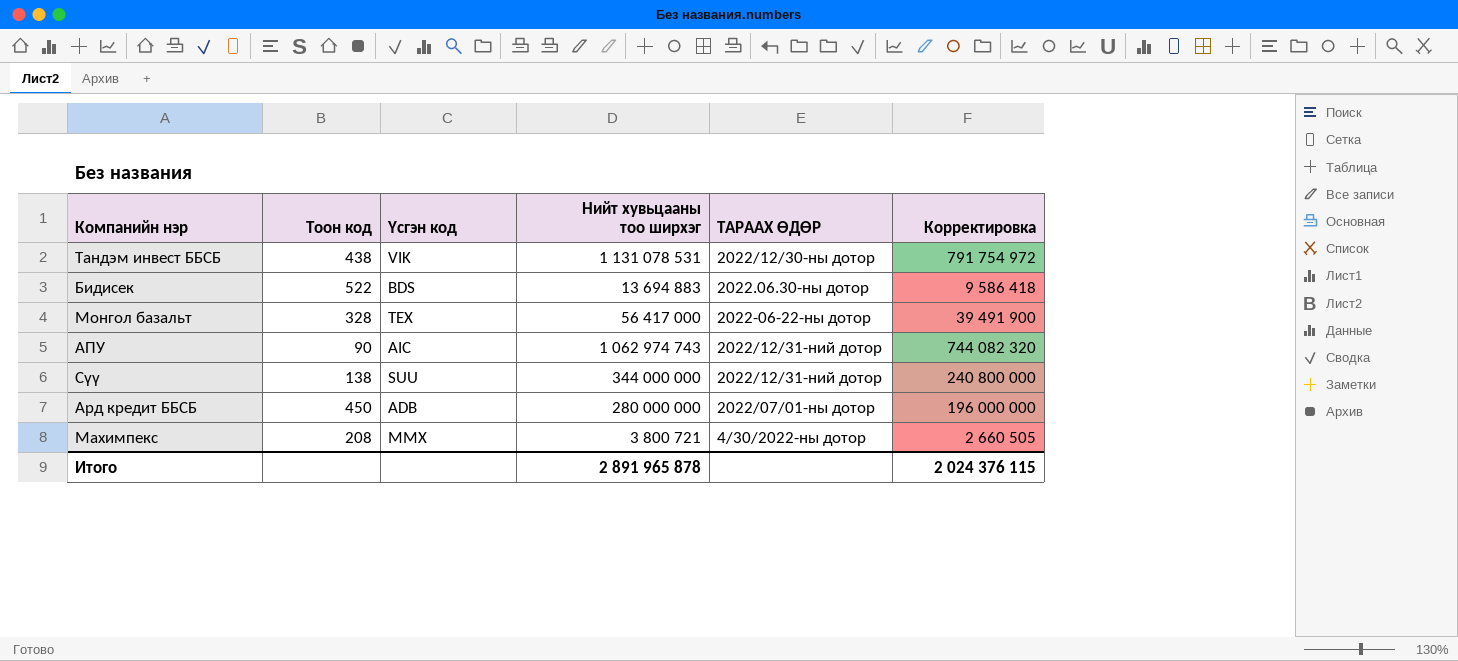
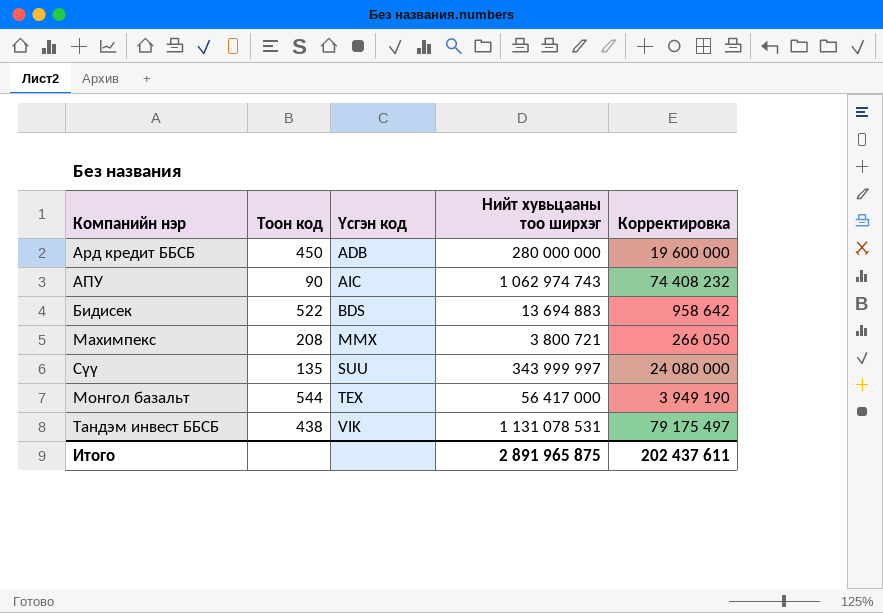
row order: none -> Үсгэн код ascending
column ТАРААХ ӨДӨР | position: 5 -> none
column Корректировка | formula: [Нийт хувьцааны тоо ширхэг] * 0,7 -> [Нийт хувьцааны тоо ширхэг] * 0,07
Сүү | Тоон код: 138 -> 135
Сүү | Нийт хувьцааны тоо ширхэг: 344 000 000 -> 343 999 997
Монгол базальт | Тоон код: 328 -> 544
Итого | Нийт хувьцааны тоо ширхэг: 2 891 965 878 -> 2 891 965 875
Итого | Корректировка: 2 024 376 115 -> 202 437 611

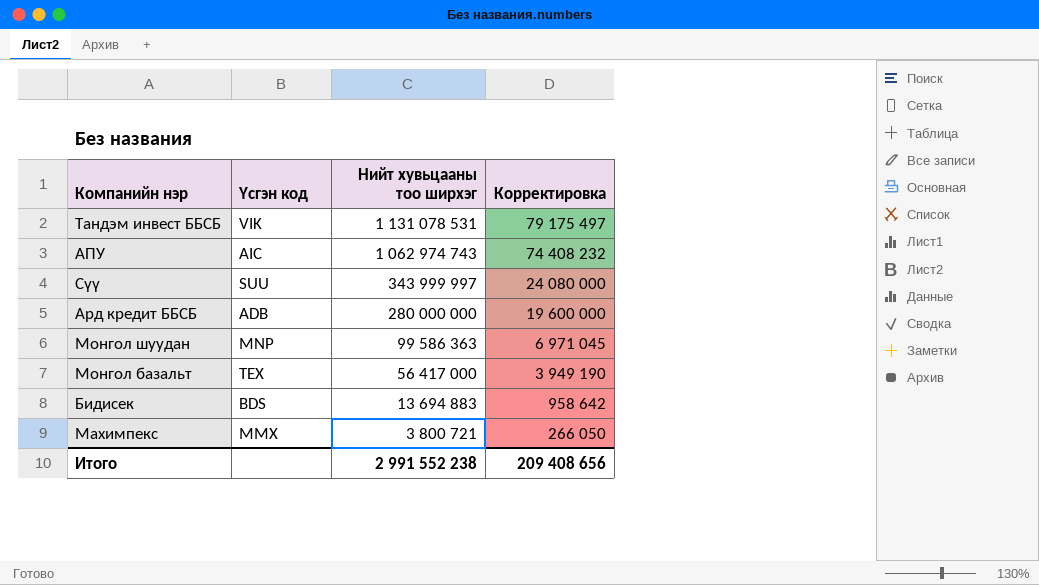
row order: Үсгэн код ascending -> Нийт хувьцааны тоо ширхэг descending
column Тоон код | position: 2 -> none
row Монгол шуудан: none -> MNP | 99 586 363 | 6 971 045
Итого | Нийт хувьцааны тоо ширхэг: 2 891 965 875 -> 2 991 552 238
Итого | Корректировка: 202 437 611 -> 209 408 656

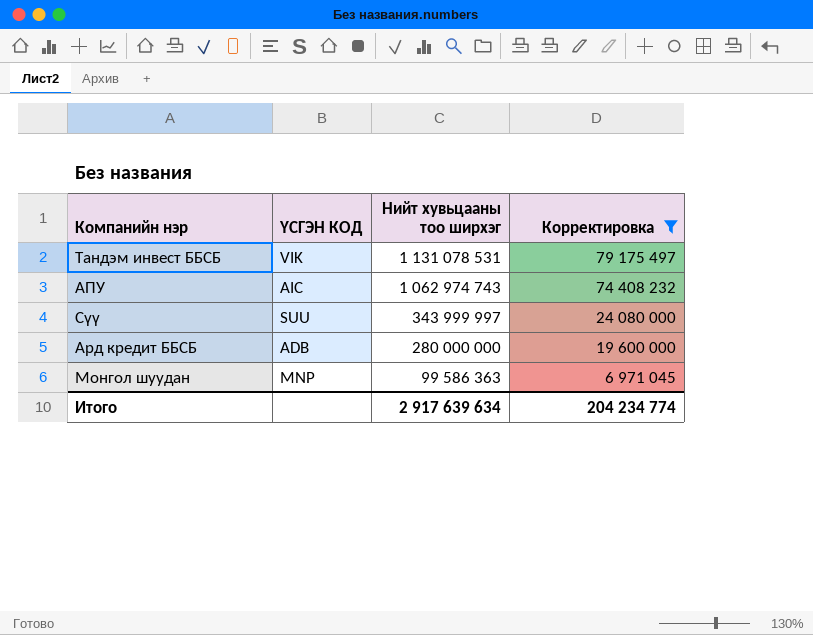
filter: none -> Корректировка >= 6 971 045
column name: Үсгэн код -> ҮСГЭН КОД
Итого | Нийт хувьцааны тоо ширхэг: 2 991 552 238 -> 2 917 639 634
Итого | Корректировка: 209 408 656 -> 204 234 774

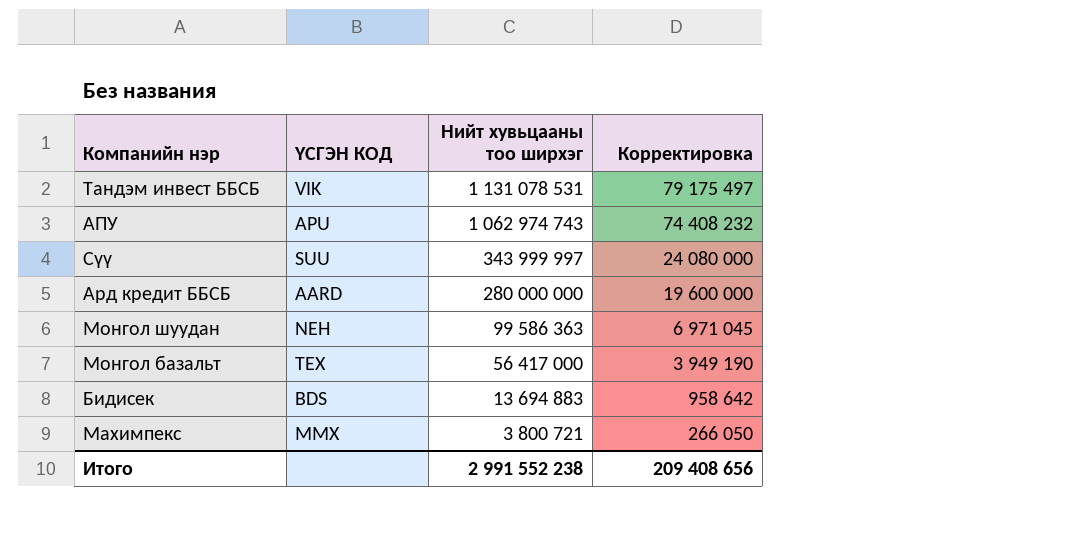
filter: Корректировка >= 6 971 045 -> none
АПУ | ҮСГЭН КОД: AIC -> APU
Ард кредит ББСБ | ҮСГЭН КОД: ADB -> AARD
Монгол шуудан | ҮСГЭН КОД: MNP -> NEH
Итого | Нийт хувьцааны тоо ширхэг: 2 917 639 634 -> 2 991 552 238
Итого | Корректировка: 204 234 774 -> 209 408 656

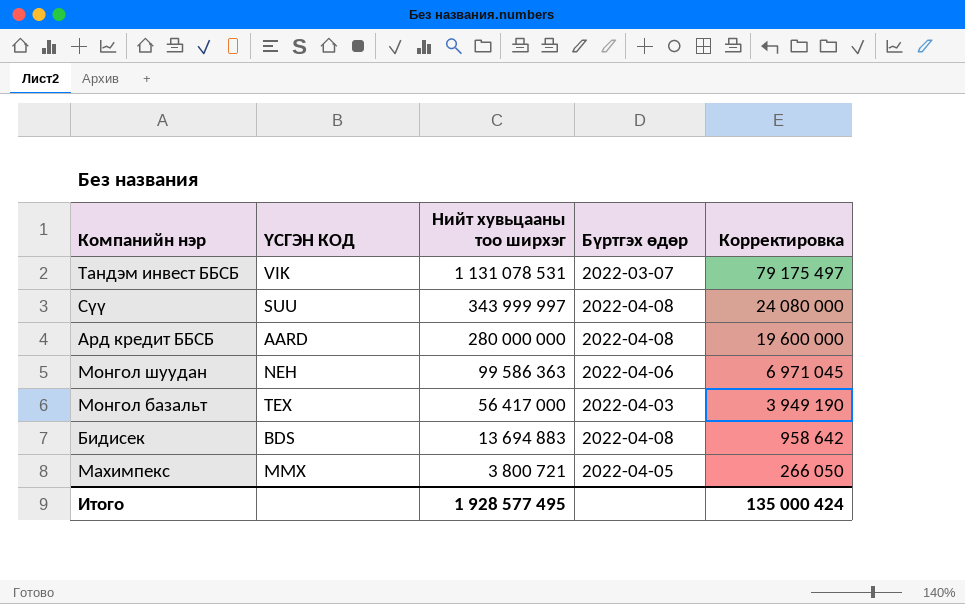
column Бүртгэх өдөр | position: none -> 4
row АПУ: APU | 1 062 974 743 | 74 408 232 -> none
Итого | Нийт хувьцааны тоо ширхэг: 2 991 552 238 -> 1 928 577 495
Итого | Корректировка: 209 408 656 -> 135 000 424

